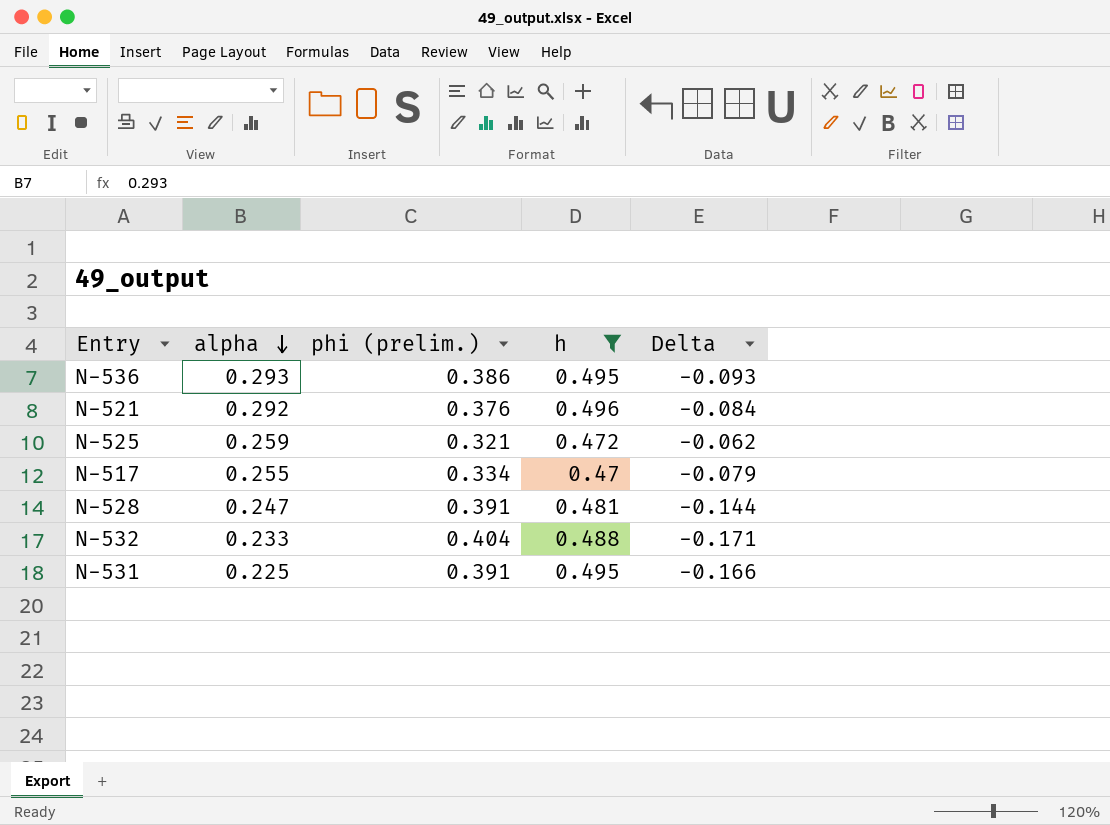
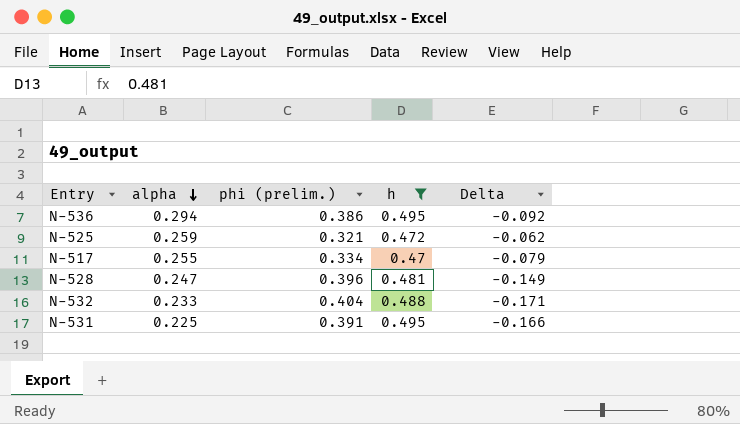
row N-521: 0.292 | 0.376 | 0.496 | -0.084 -> none
N-536 | alpha: 0.293 -> 0.294
N-536 | Delta: -0.093 -> -0.092
N-528 | phi (prelim.): 0.391 -> 0.396
N-528 | Delta: -0.144 -> -0.149

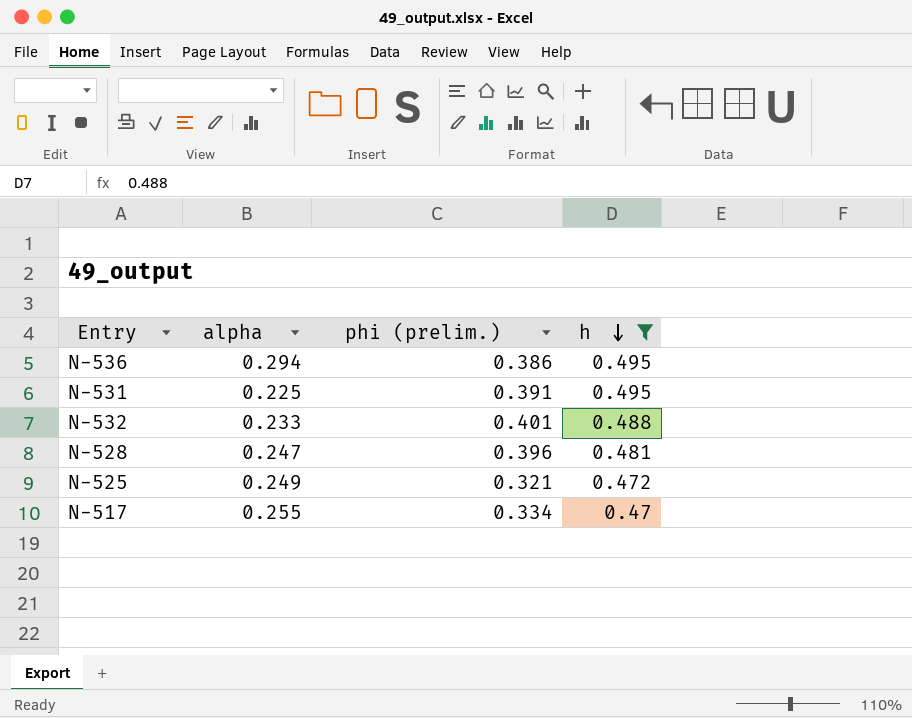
row order: alpha descending -> h descending
column Delta | formula: [alpha] - [phi (prelim.)] -> none
N-532 | phi (prelim.): 0.404 -> 0.401
N-525 | alpha: 0.259 -> 0.249

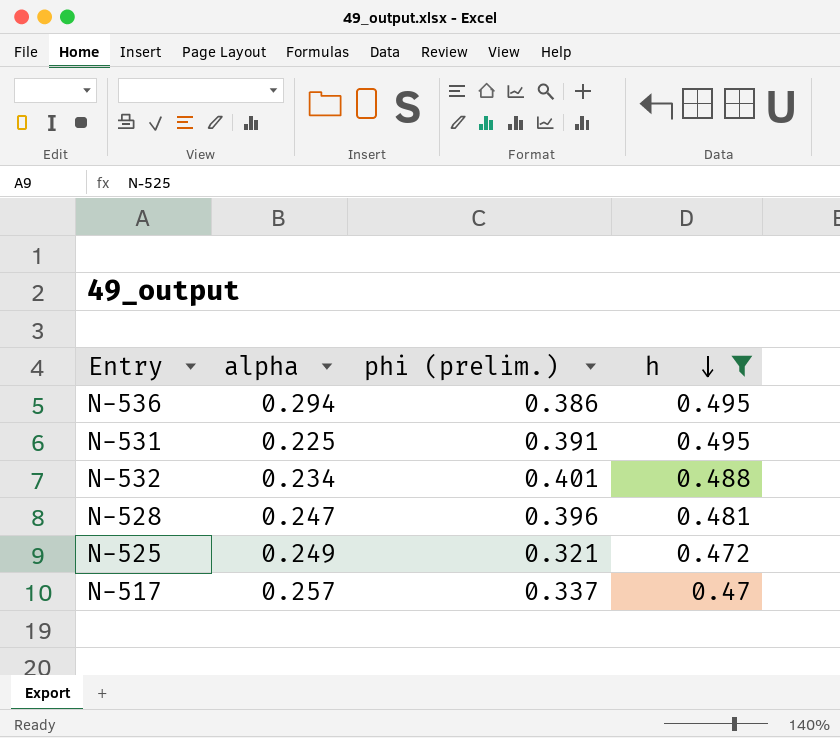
N-532 | alpha: 0.233 -> 0.234
N-517 | alpha: 0.255 -> 0.257
N-517 | phi (prelim.): 0.334 -> 0.337

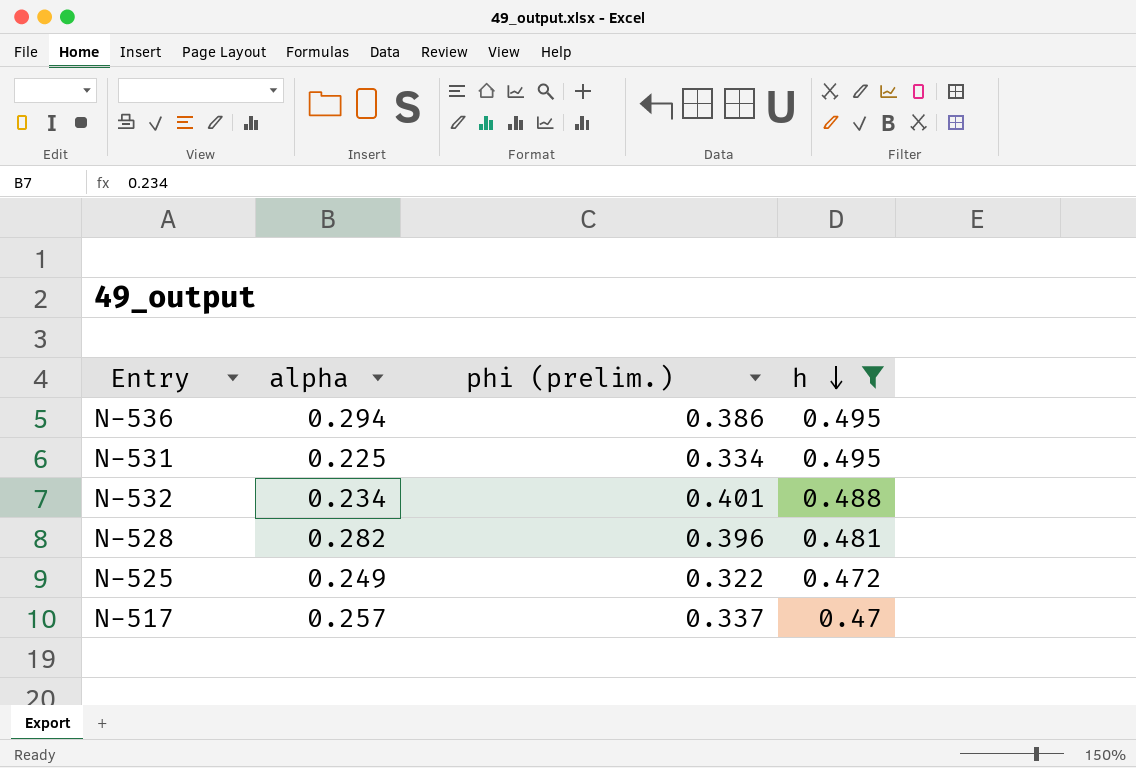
N-531 | phi (prelim.): 0.391 -> 0.334
N-528 | alpha: 0.247 -> 0.282
N-525 | phi (prelim.): 0.321 -> 0.322

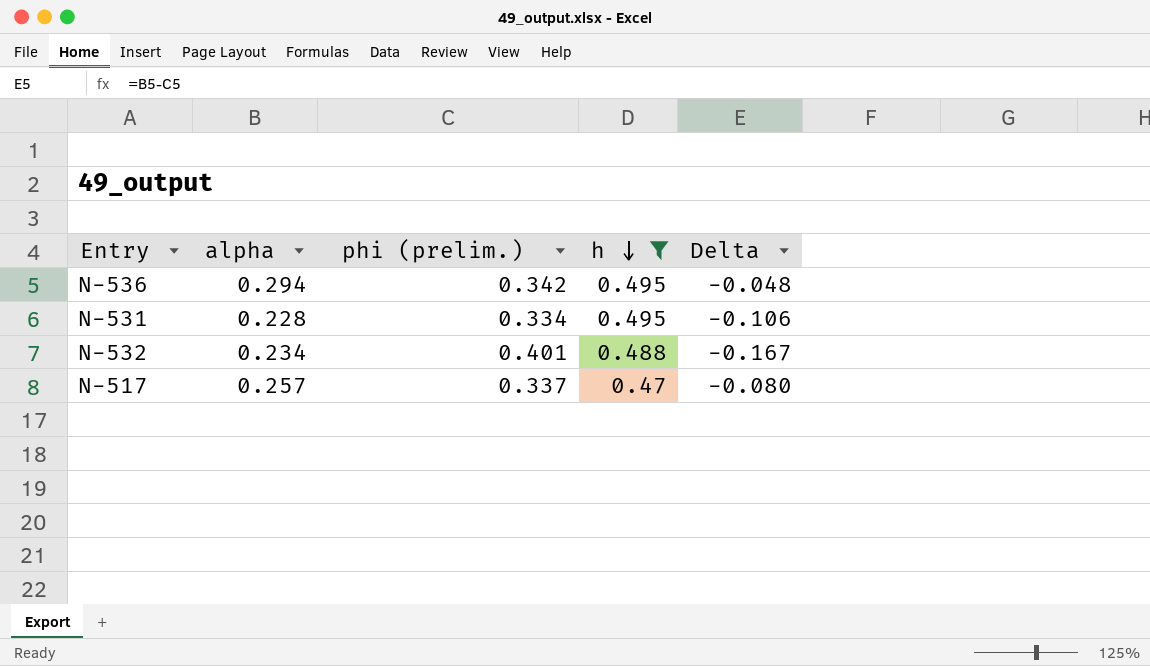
column Delta | formula: none -> [alpha] - [phi (prelim.)]
row N-528: 0.282 | 0.396 | 0.481 -> none
row N-525: 0.249 | 0.322 | 0.472 -> none
N-536 | phi (prelim.): 0.386 -> 0.342
N-531 | alpha: 0.225 -> 0.228

